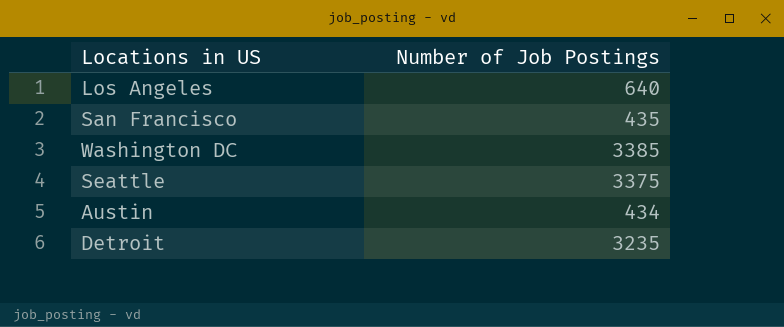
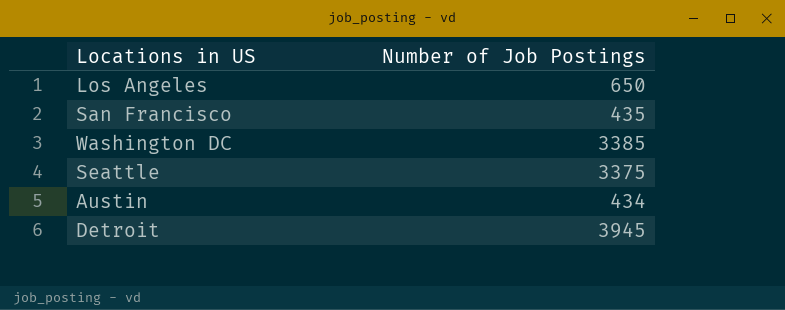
Los Angeles | Number of Job Postings: 640 -> 650
Detroit | Number of Job Postings: 3235 -> 3945

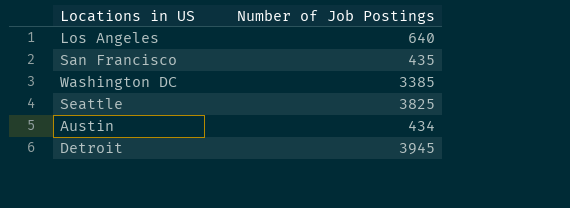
Los Angeles | Number of Job Postings: 650 -> 640
Seattle | Number of Job Postings: 3375 -> 3825

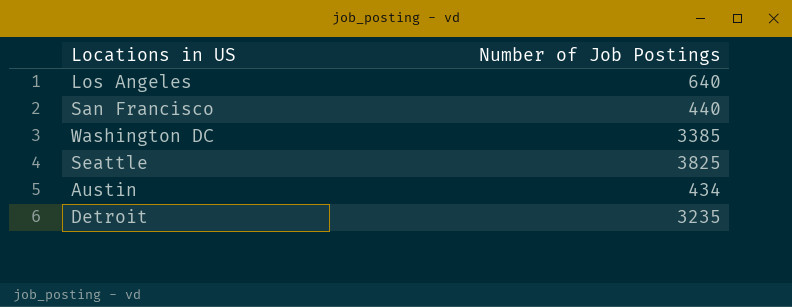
San Francisco | Number of Job Postings: 435 -> 440
Detroit | Number of Job Postings: 3945 -> 3235

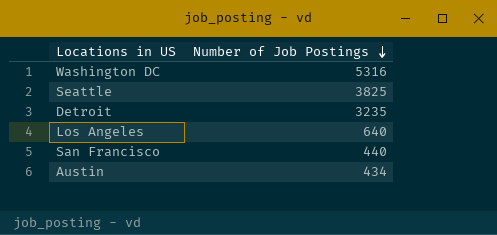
row order: none -> Number of Job Postings descending
Washington DC | Number of Job Postings: 3385 -> 5316

